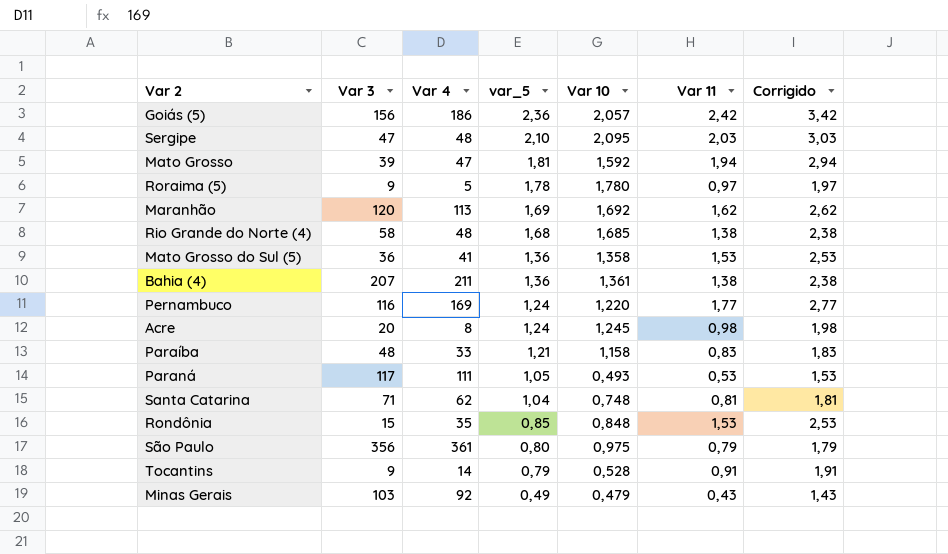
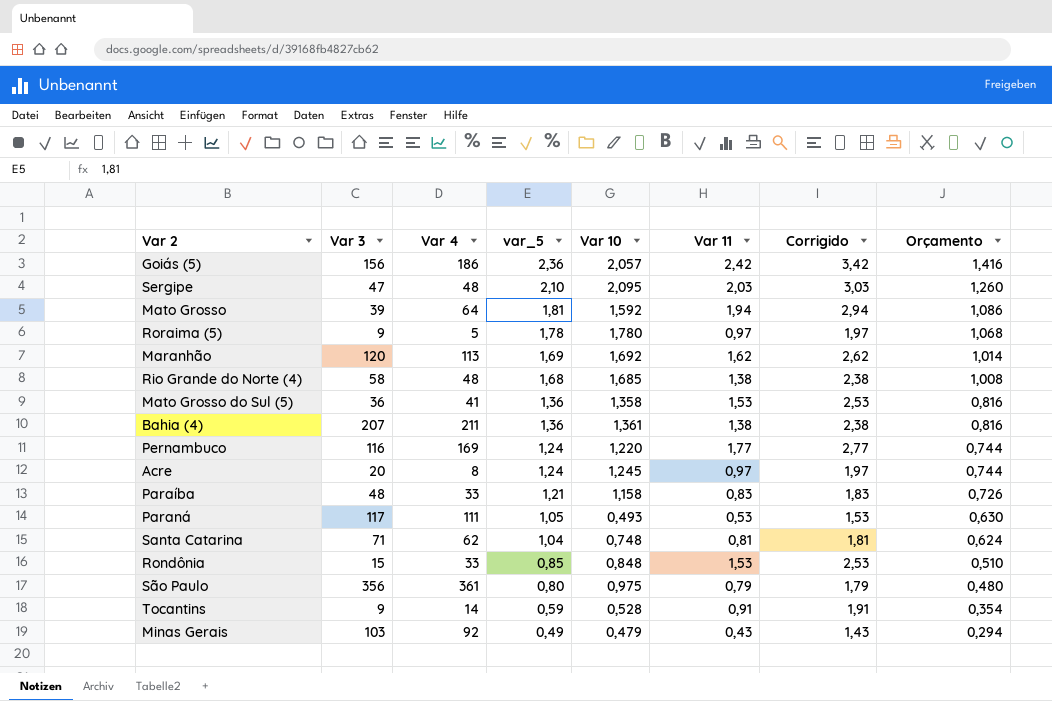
column Orçamento | formula: none -> [var_5] * 0,6
Mato Grosso | Var 4: 47 -> 64
Acre | Var 11: 0,98 -> 0,97
Acre | Corrigido: 1,98 -> 1,97
Rondônia | Var 4: 35 -> 33
Tocantins | var_5: 0,79 -> 0,59

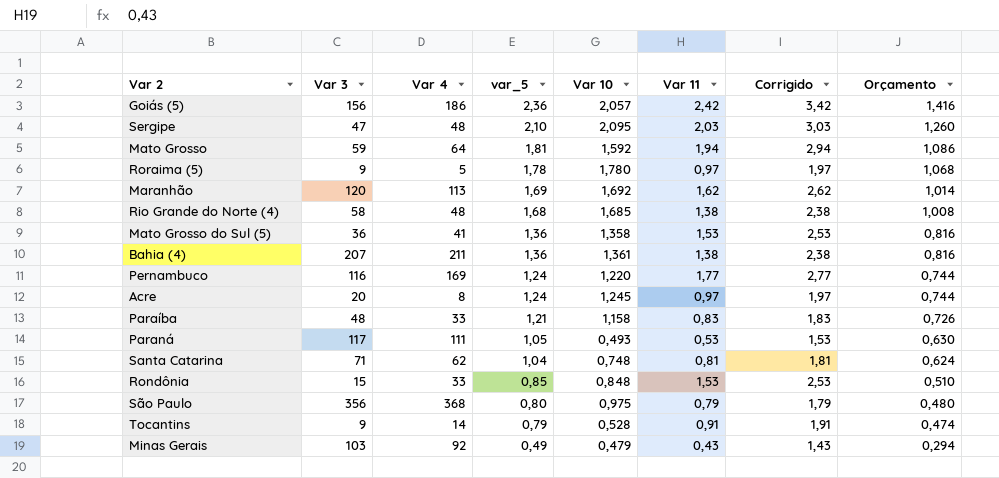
Mato Grosso | Var 3: 39 -> 59
São Paulo | Var 4: 361 -> 368
Tocantins | var_5: 0,59 -> 0,79
Tocantins | Orçamento: 0,354 -> 0,474

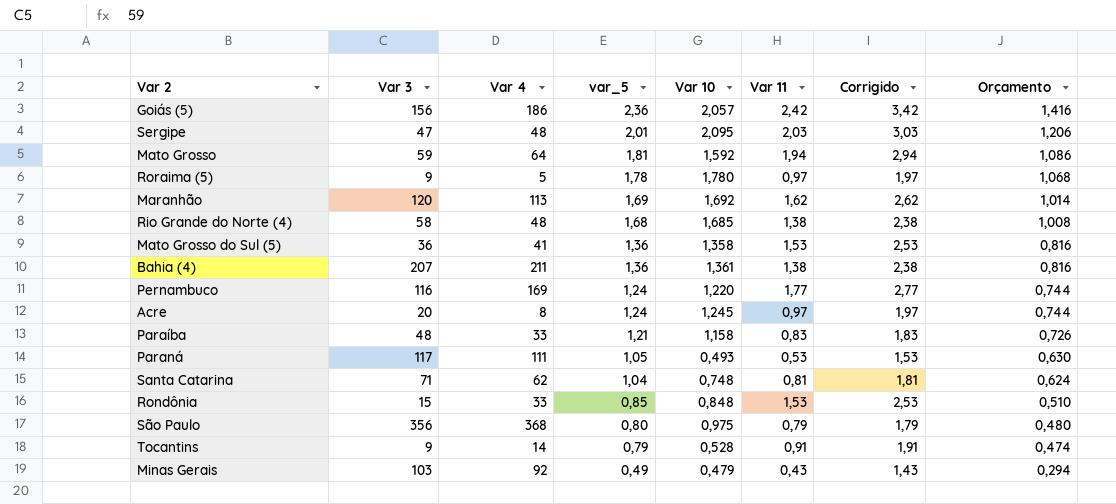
Sergipe | var_5: 2,10 -> 2,01
Sergipe | Orçamento: 1,260 -> 1,206

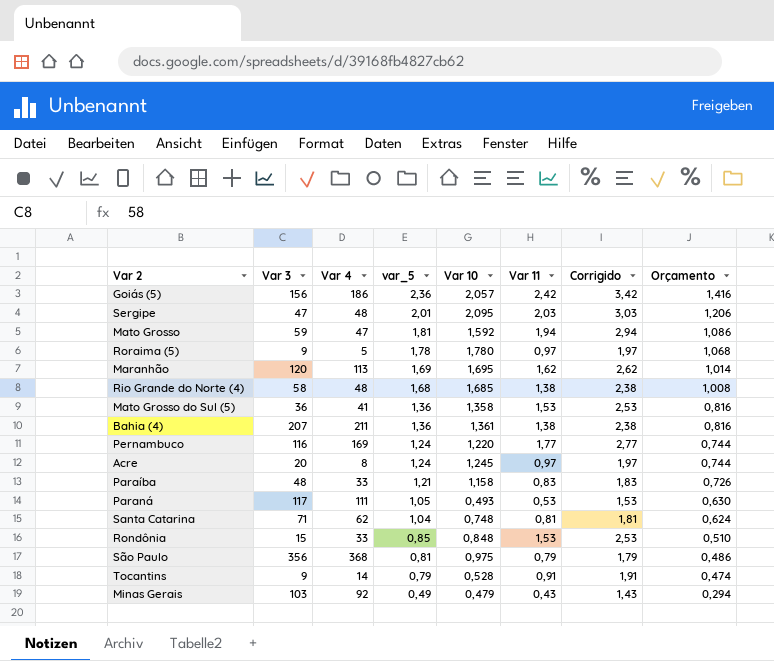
Mato Grosso | Var 4: 64 -> 47
Maranhão | Var 10: 1,692 -> 1,695
São Paulo | var_5: 0,80 -> 0,81
São Paulo | Orçamento: 0,480 -> 0,486

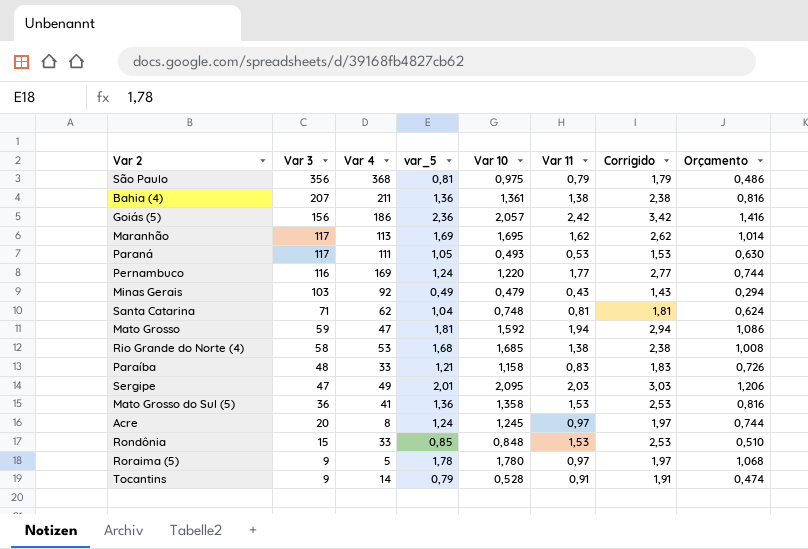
row order: var_5 descending -> Var 3 descending
Maranhão | Var 3: 120 -> 117
Rio Grande do Norte (4) | Var 4: 48 -> 53
Sergipe | Var 4: 48 -> 49

